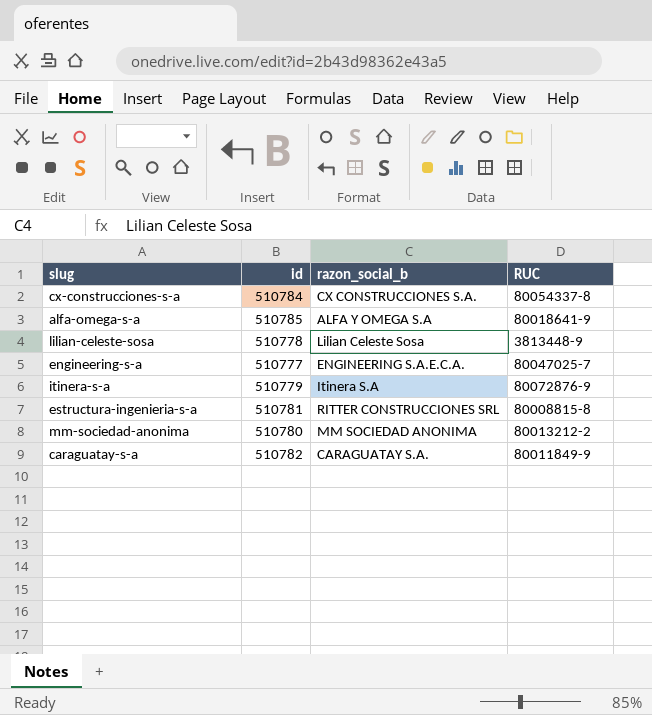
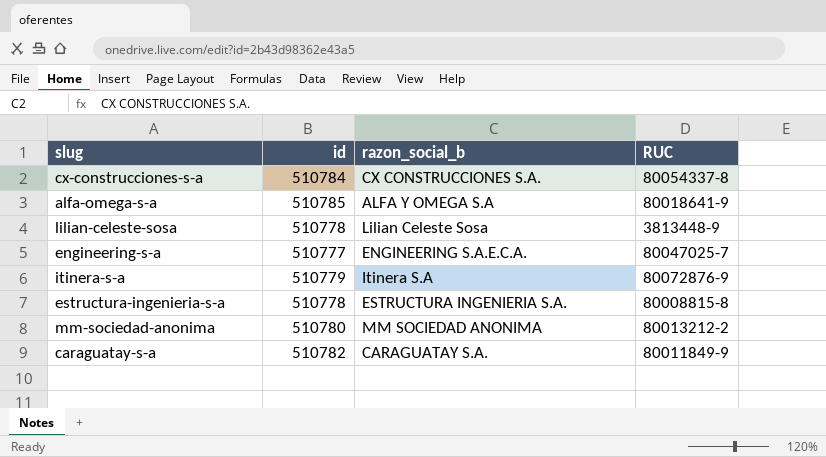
estructura-ingenieria-s-a | id: 510781 -> 510778
estructura-ingenieria-s-a | razon_social_b: RITTER CONSTRUCCIONES SRL -> ESTRUCTURA INGENIERIA S.A.

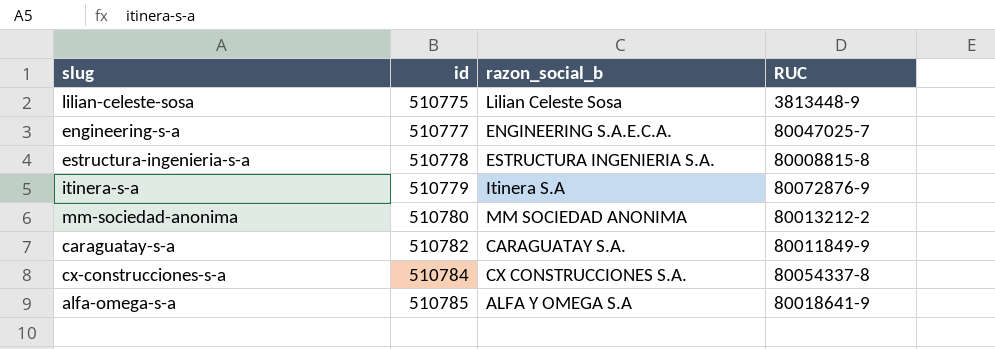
row order: none -> id ascending
lilian-celeste-sosa | id: 510778 -> 510775

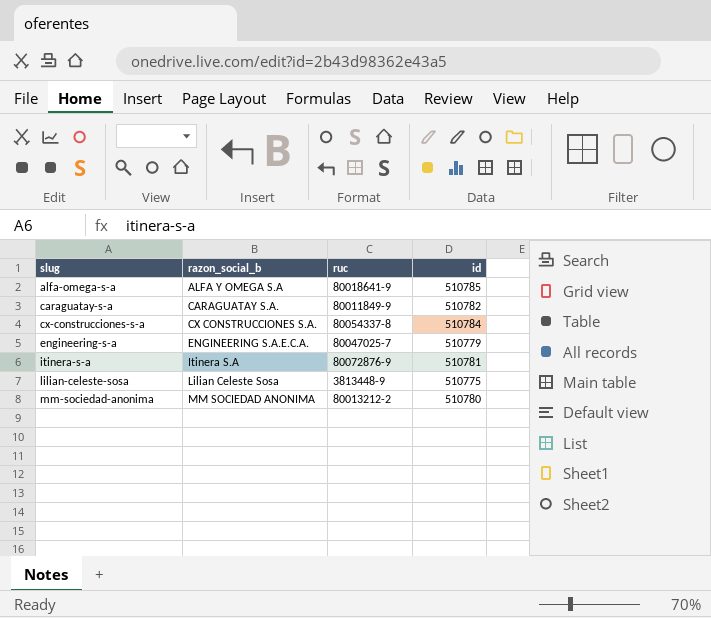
row order: id ascending -> slug ascending
column name: RUC -> ruc
column id | position: 2 -> 4
row estructura-ingenieria-s-a: 510778 | ESTRUCTURA INGENIERIA S.A. | 80008815-8 -> none
engineering-s-a | id: 510777 -> 510779
itinera-s-a | id: 510779 -> 510781

